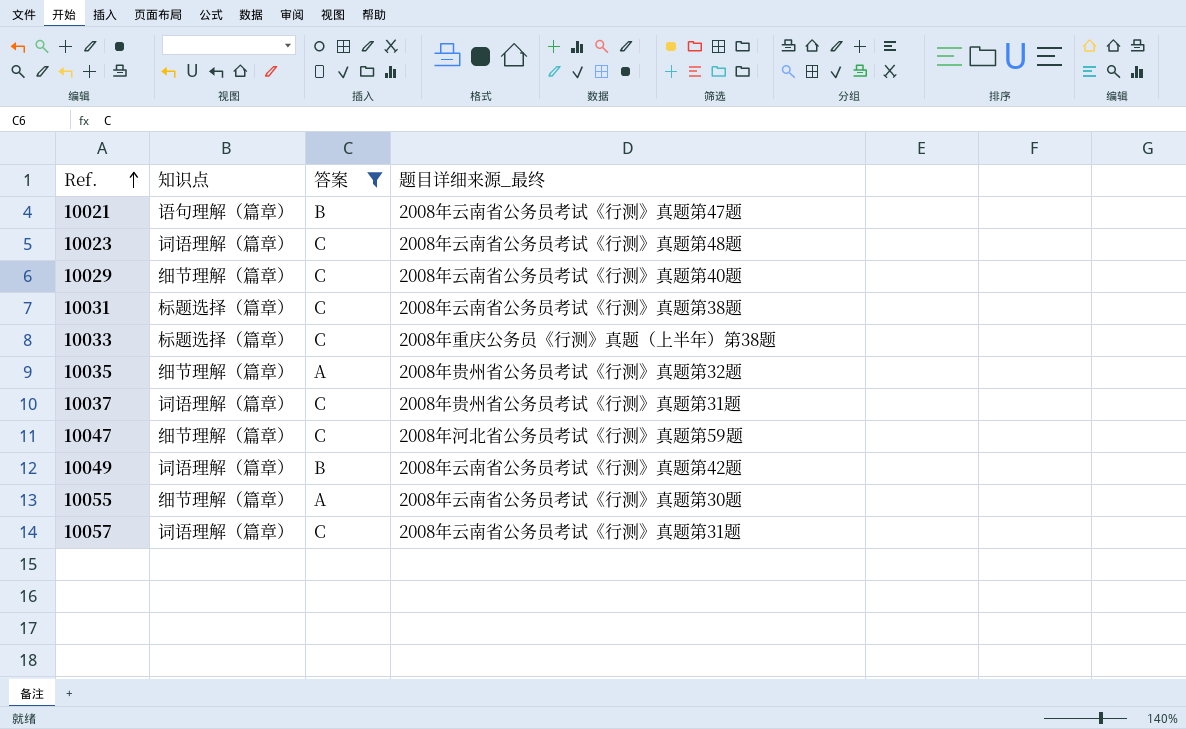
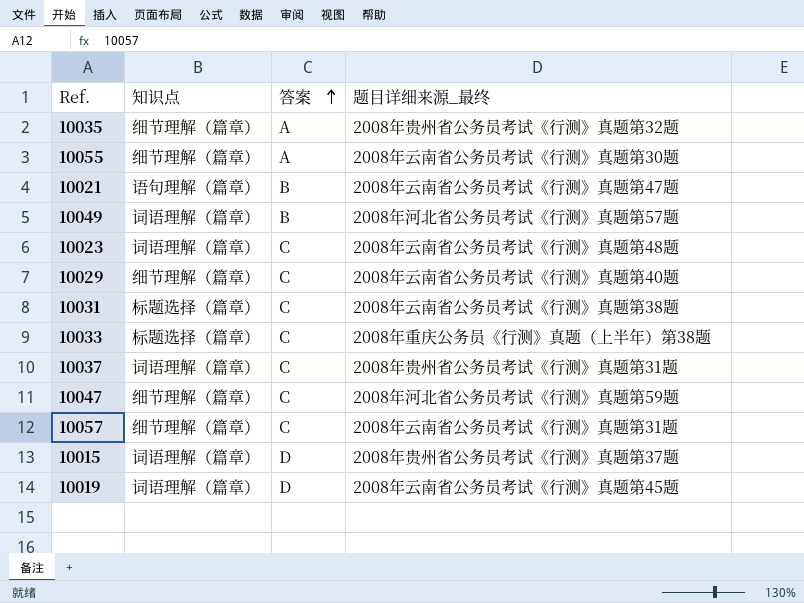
filter: 答案 != D -> none
row order: Ref. ascending -> 答案 ascending
10049 | 题目详细来源_最终: 2008年云南省公务员考试《行测》真题第42题 -> 2008年河北省公务员考试《行测》真题第57题
10057 | 知识点: 词语理解（篇章） -> 细节理解（篇章）

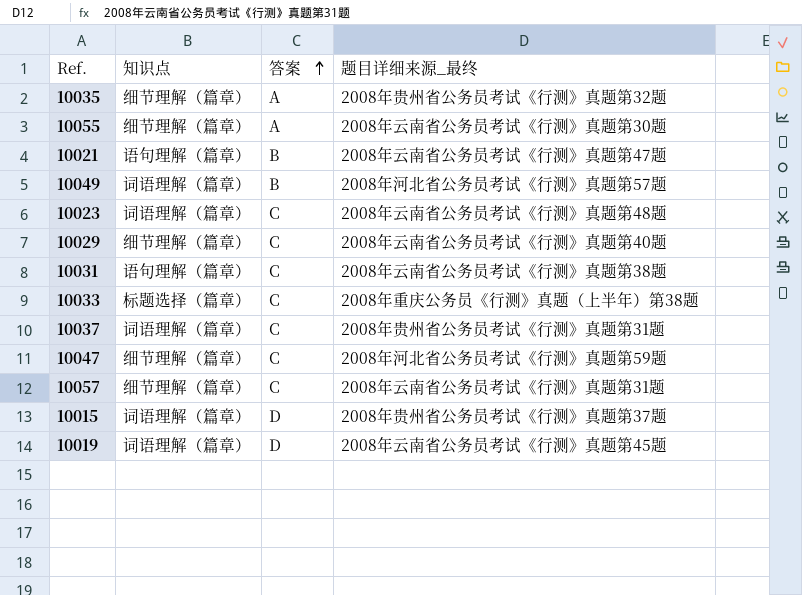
10031 | 知识点: 标题选择（篇章） -> 语句理解（篇章）

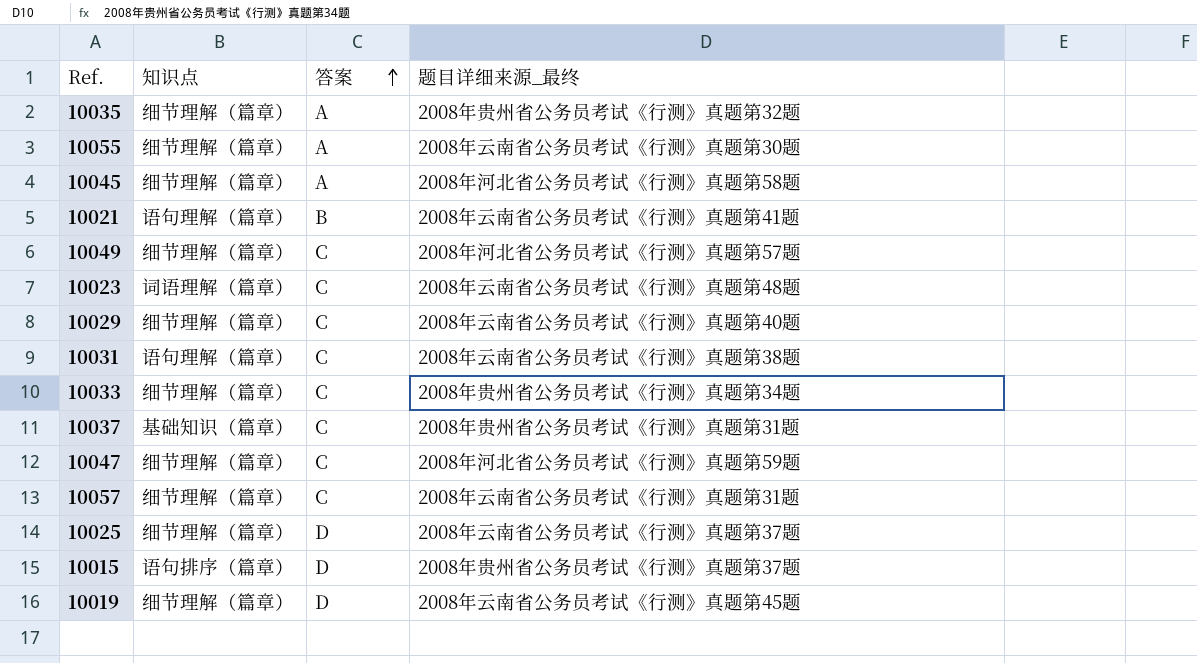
row 10045: none -> 细节理解（篇章） | A | 2008年河北省公务员考试《行测》真题第58题
10021 | 题目详细来源_最终: 2008年云南省公务员考试《行测》真题第47题 -> 2008年云南省公务员考试《行测》真题第41题
10049 | 知识点: 词语理解（篇章） -> 细节理解（篇章）
10049 | 答案: B -> C
10033 | 知识点: 标题选择（篇章） -> 细节理解（篇章）
10033 | 题目详细来源_最终: 2008年重庆公务员《行测》真题（上半年）第38题 -> 2008年贵州省公务员考试《行测》真题第34题
10037 | 知识点: 词语理解（篇章） -> 基础知识（篇章）
row 10025: none -> 细节理解（篇章） | D | 2008年云南省公务员考试《行测》真题第37题
10015 | 知识点: 词语理解（篇章） -> 语句排序（篇章）
10019 | 知识点: 词语理解（篇章） -> 细节理解（篇章）

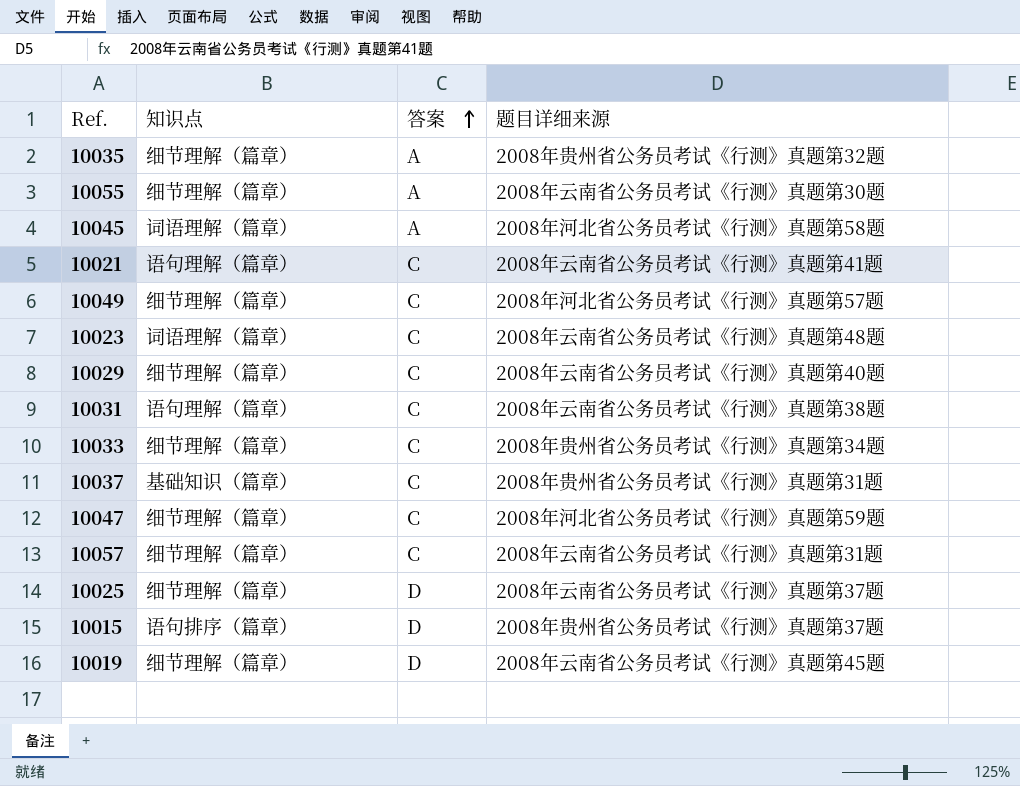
column name: 题目详细来源_最终 -> 题目详细来源
10045 | 知识点: 细节理解（篇章） -> 词语理解（篇章）
10021 | 答案: B -> C

